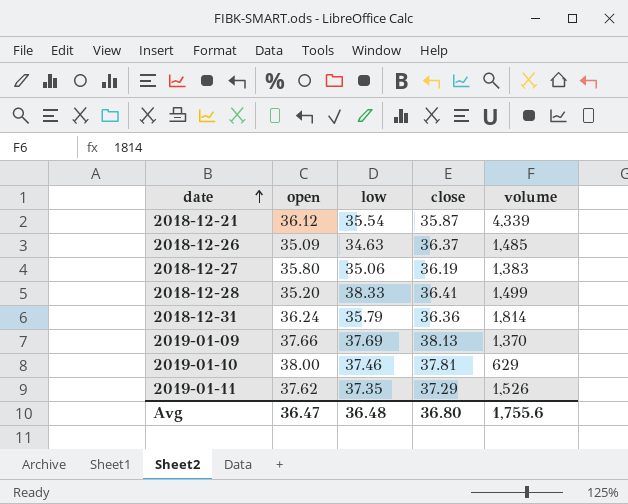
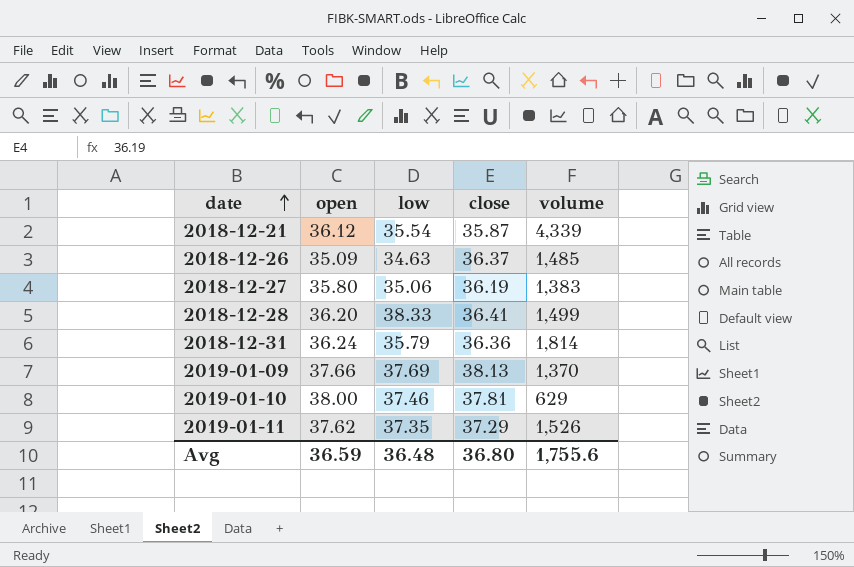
2018-12-28 | open: 35.20 -> 36.20
Avg | open: 36.47 -> 36.59

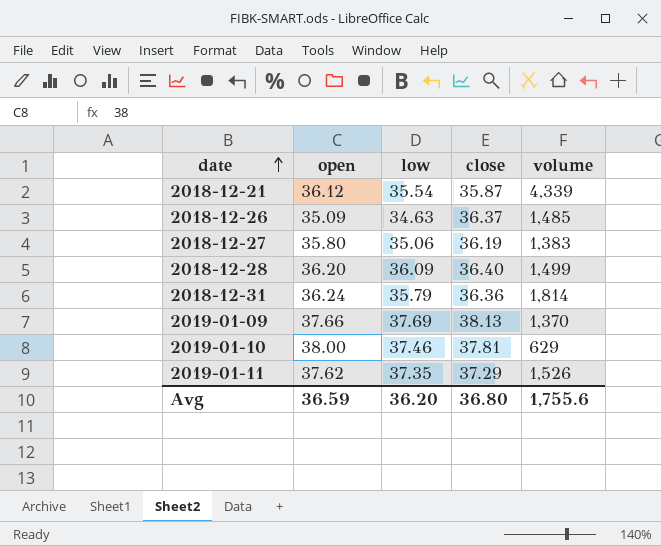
2018-12-28 | low: 38.33 -> 36.09
2018-12-28 | close: 36.41 -> 36.40
Avg | low: 36.48 -> 36.20

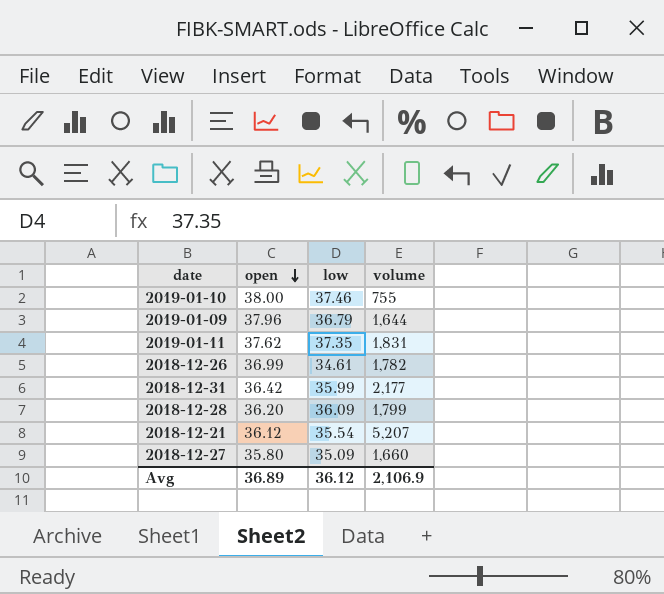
row order: date ascending -> open descending
column close | position: 4 -> none
2019-01-10 | volume: 629 -> 755
2019-01-09 | open: 37.66 -> 37.96
2019-01-09 | low: 37.69 -> 36.79
2019-01-09 | volume: 1,370 -> 1,644
2019-01-11 | volume: 1,526 -> 1,831
2018-12-26 | open: 35.09 -> 36.99
2018-12-26 | low: 34.63 -> 34.61
2018-12-26 | volume: 1,485 -> 1,782
2018-12-31 | open: 36.24 -> 36.42
2018-12-31 | low: 35.79 -> 35.99
2018-12-31 | volume: 1,814 -> 2,177
2018-12-28 | volume: 1,499 -> 1,799
2018-12-21 | volume: 4,339 -> 5,207
2018-12-27 | low: 35.06 -> 35.09
2018-12-27 | volume: 1,383 -> 1,660
Avg | open: 36.59 -> 36.89
Avg | low: 36.20 -> 36.12
Avg | volume: 1,755.6 -> 2,106.9

